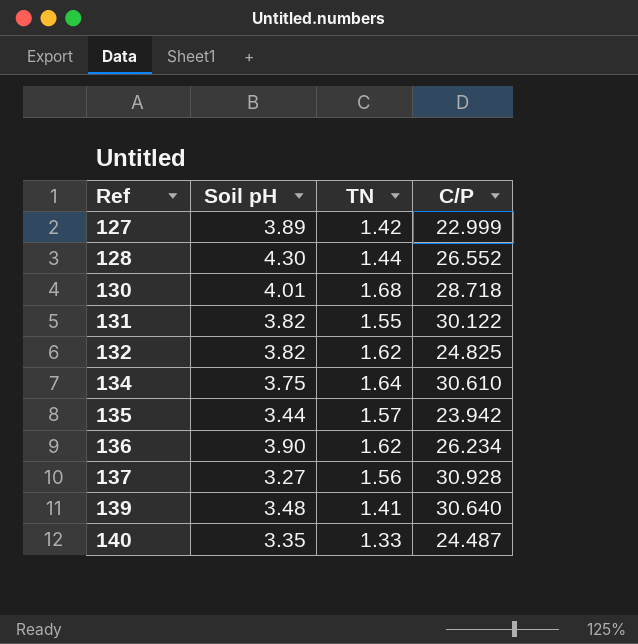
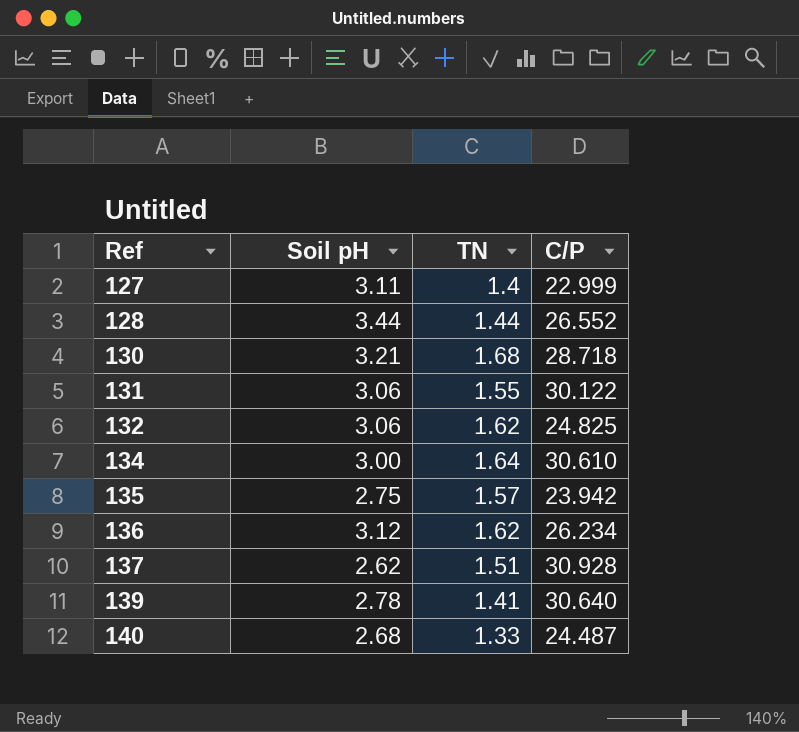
127 | Soil pH: 3.89 -> 3.11
127 | TN: 1.42 -> 1.4
128 | Soil pH: 4.30 -> 3.44
130 | Soil pH: 4.01 -> 3.21
131 | Soil pH: 3.82 -> 3.06
132 | Soil pH: 3.82 -> 3.06
134 | Soil pH: 3.75 -> 3.00
135 | Soil pH: 3.44 -> 2.75
136 | Soil pH: 3.90 -> 3.12
137 | Soil pH: 3.27 -> 2.62
137 | TN: 1.56 -> 1.51
139 | Soil pH: 3.48 -> 2.78
140 | Soil pH: 3.35 -> 2.68

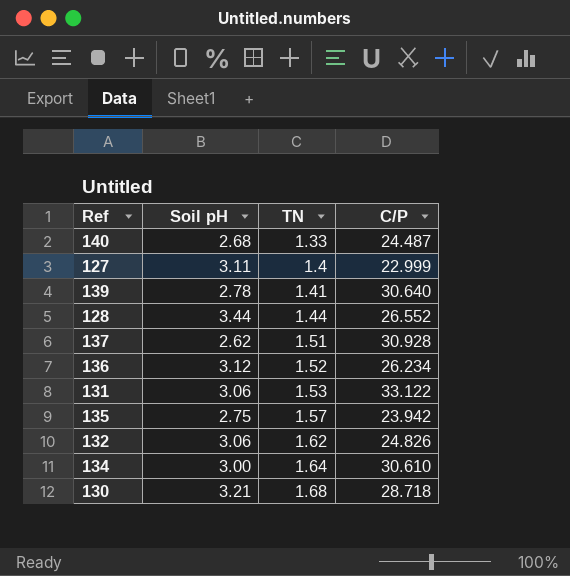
row order: Ref ascending -> TN ascending
136 | TN: 1.62 -> 1.52
131 | TN: 1.55 -> 1.53
131 | C/P: 30.122 -> 33.122
132 | C/P: 24.825 -> 24.826

